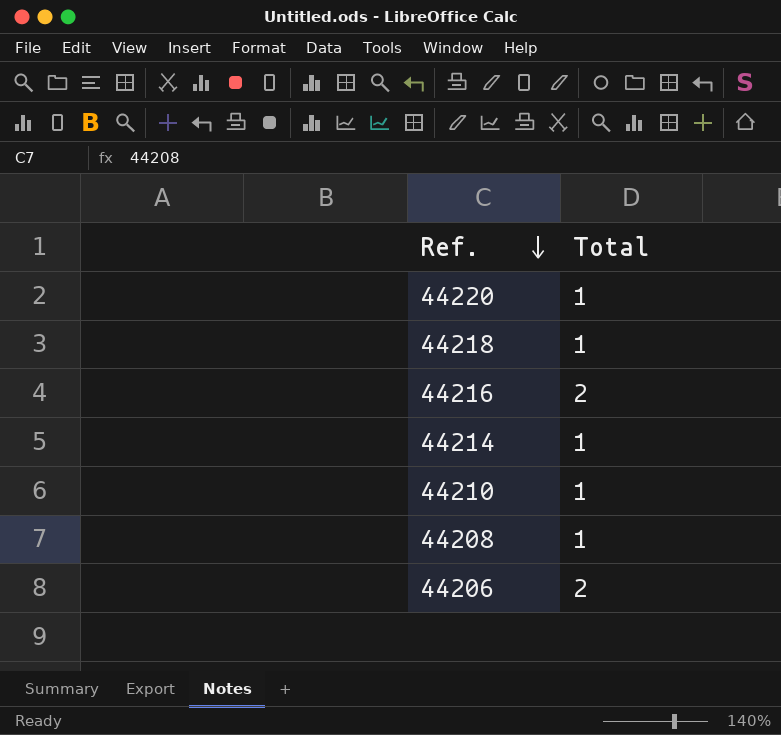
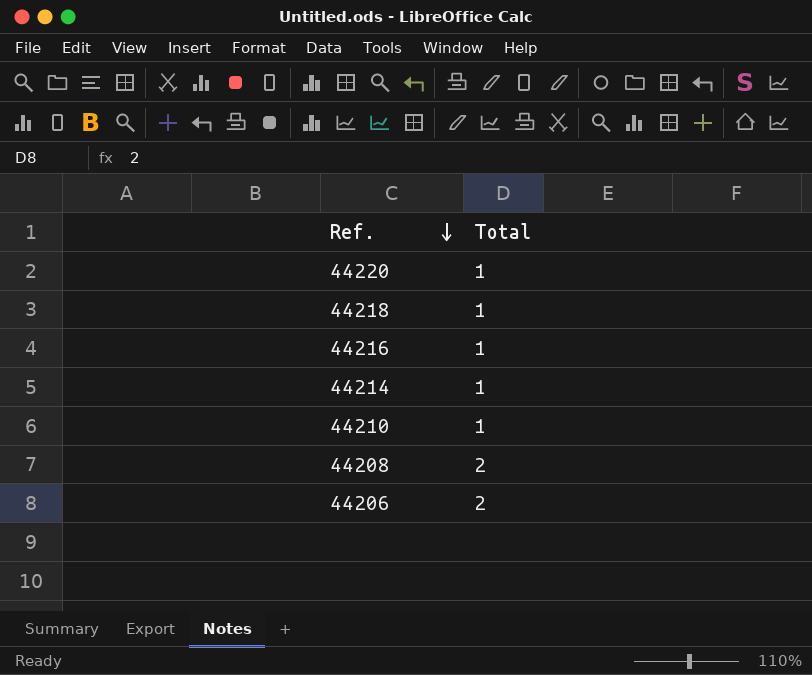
44216 | Total: 2 -> 1
44208 | Total: 1 -> 2

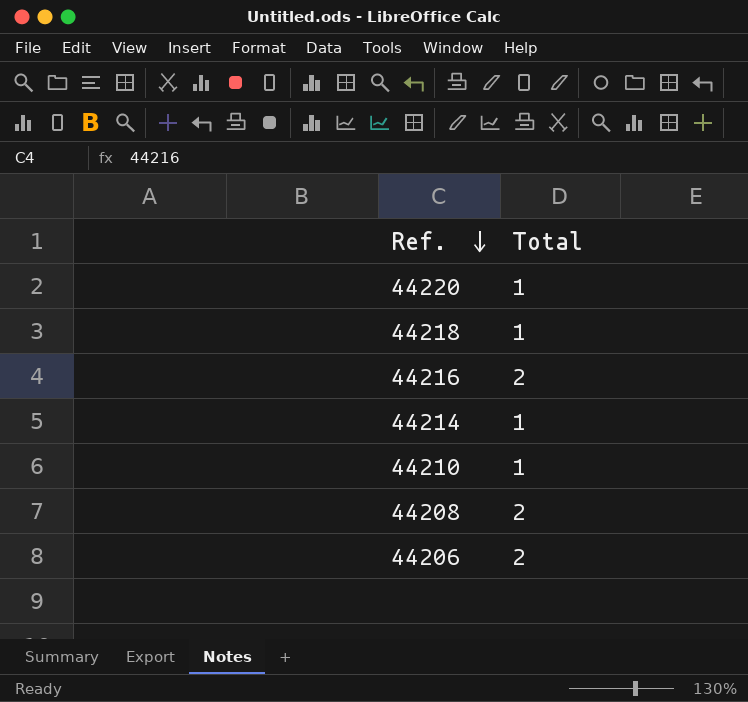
44216 | Total: 1 -> 2

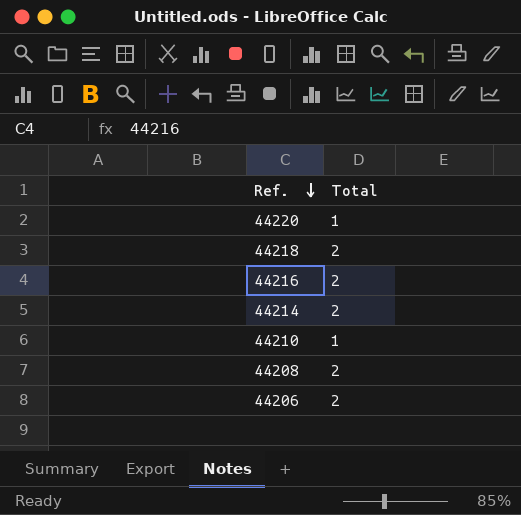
44218 | Total: 1 -> 2
44214 | Total: 1 -> 2

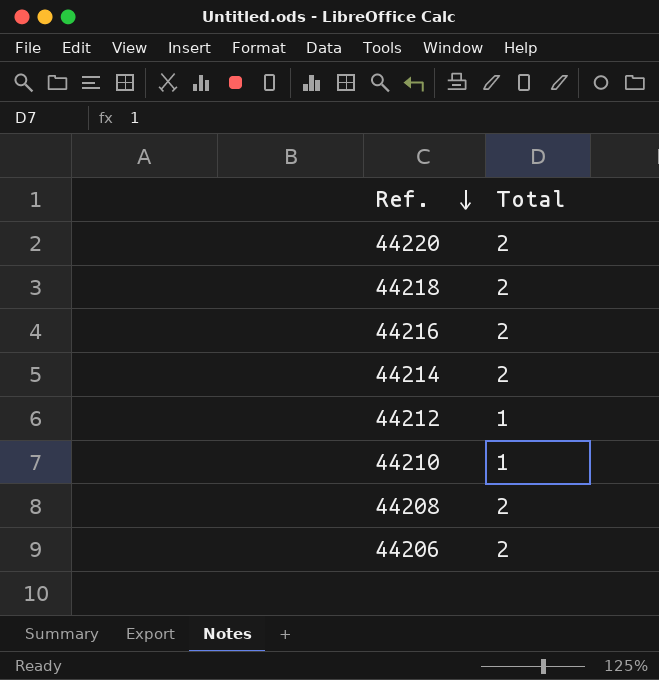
44220 | Total: 1 -> 2
row 44212: none -> 1

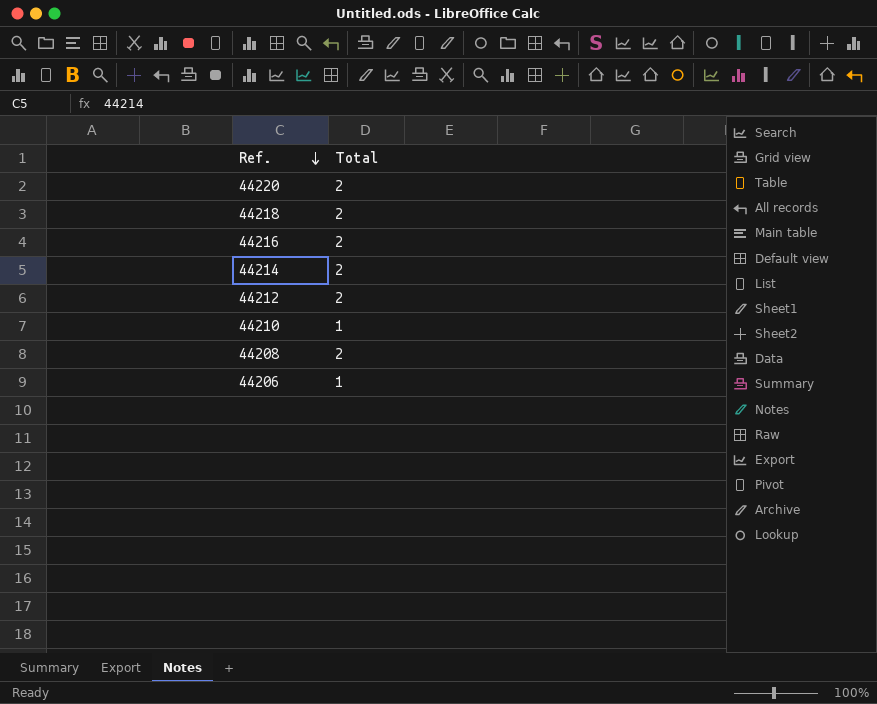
44212 | Total: 1 -> 2
44206 | Total: 2 -> 1

